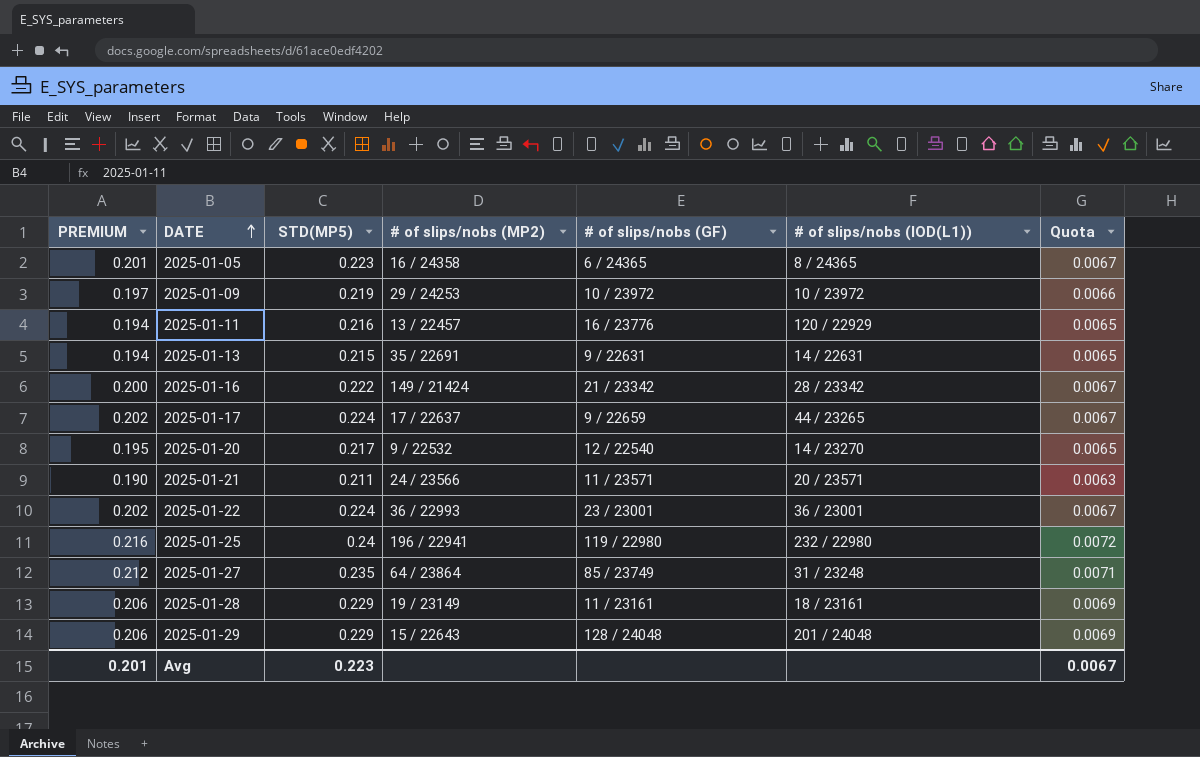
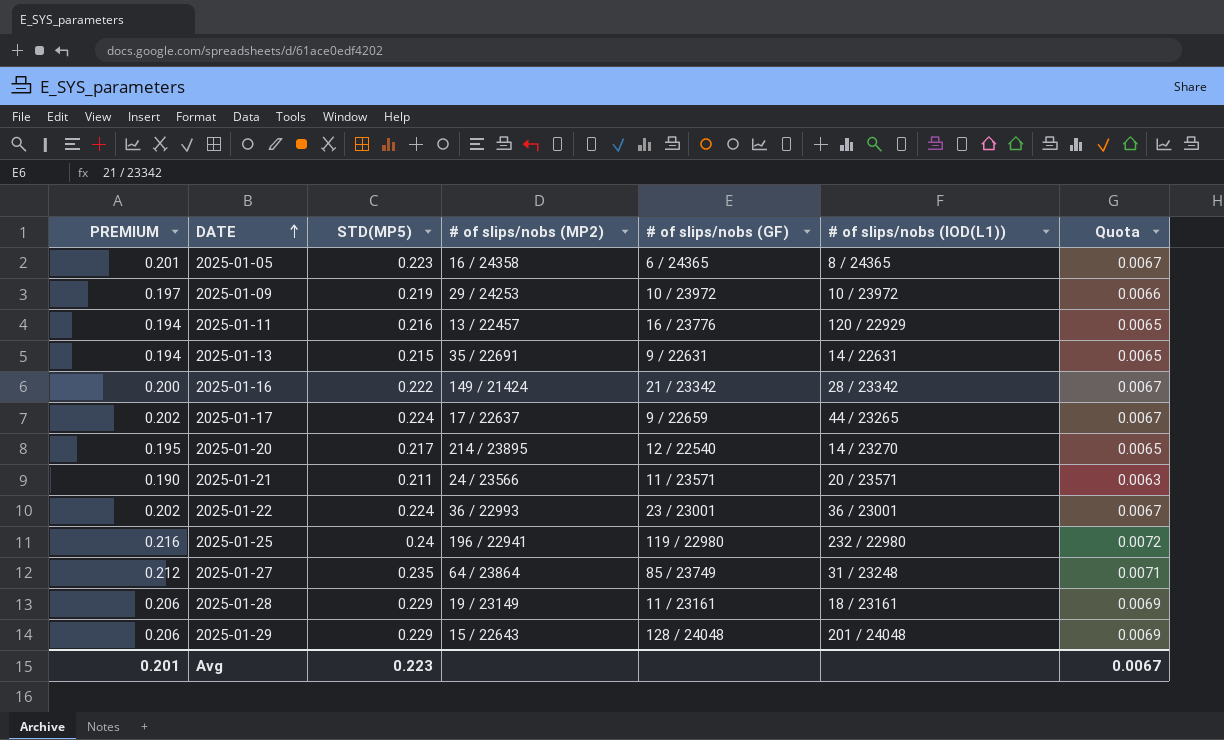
2025-01-20 | # of slips/nobs (MP2): 9 / 22532 -> 214 / 23895

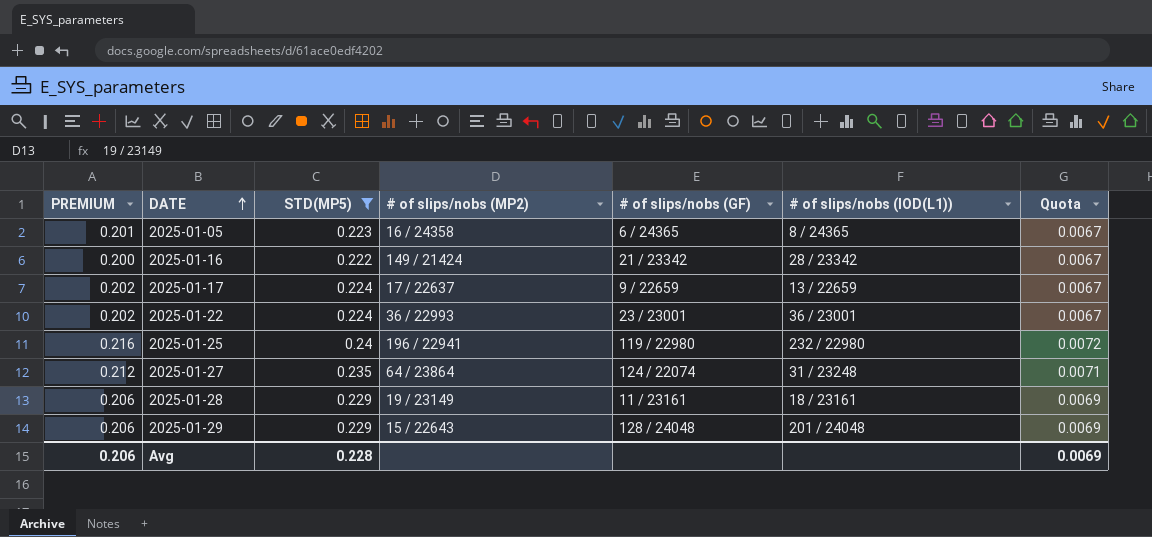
filter: none -> STD(MP5) >= 0.222
2025-01-17 | # of slips/nobs (IOD(L1)): 44 / 23265 -> 13 / 22659
2025-01-27 | # of slips/nobs (GF): 85 / 23749 -> 124 / 22074
Avg | PREMIUM: 0.201 -> 0.206
Avg | STD(MP5): 0.223 -> 0.228
Avg | Quota: 0.0067 -> 0.0069

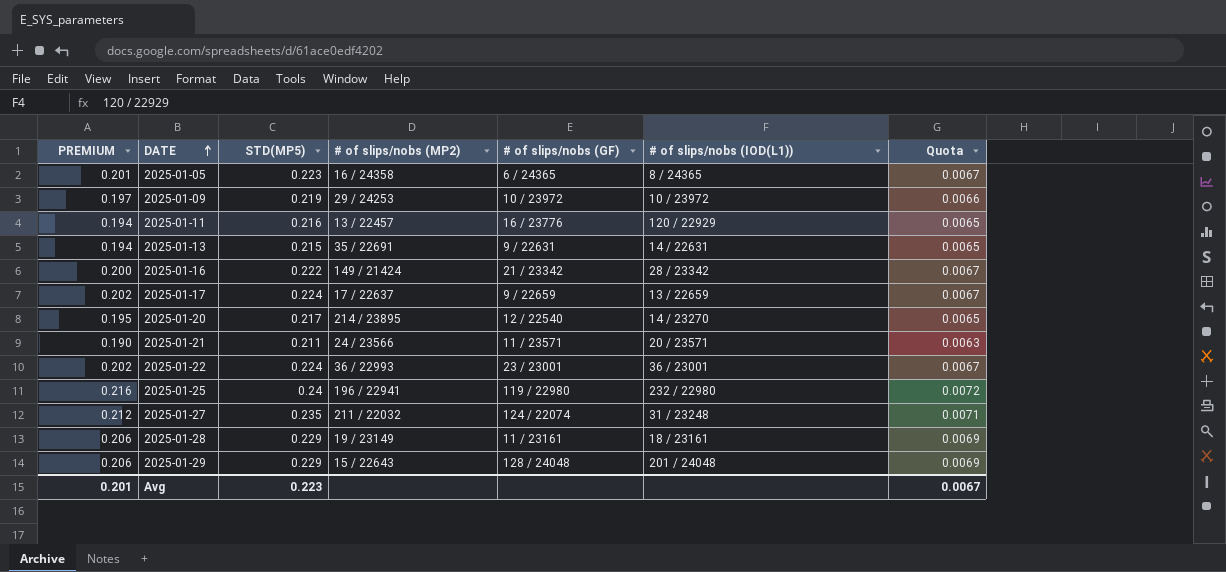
filter: STD(MP5) >= 0.222 -> none
2025-01-27 | # of slips/nobs (MP2): 64 / 23864 -> 211 / 22032
Avg | PREMIUM: 0.206 -> 0.201
Avg | STD(MP5): 0.228 -> 0.223
Avg | Quota: 0.0069 -> 0.0067

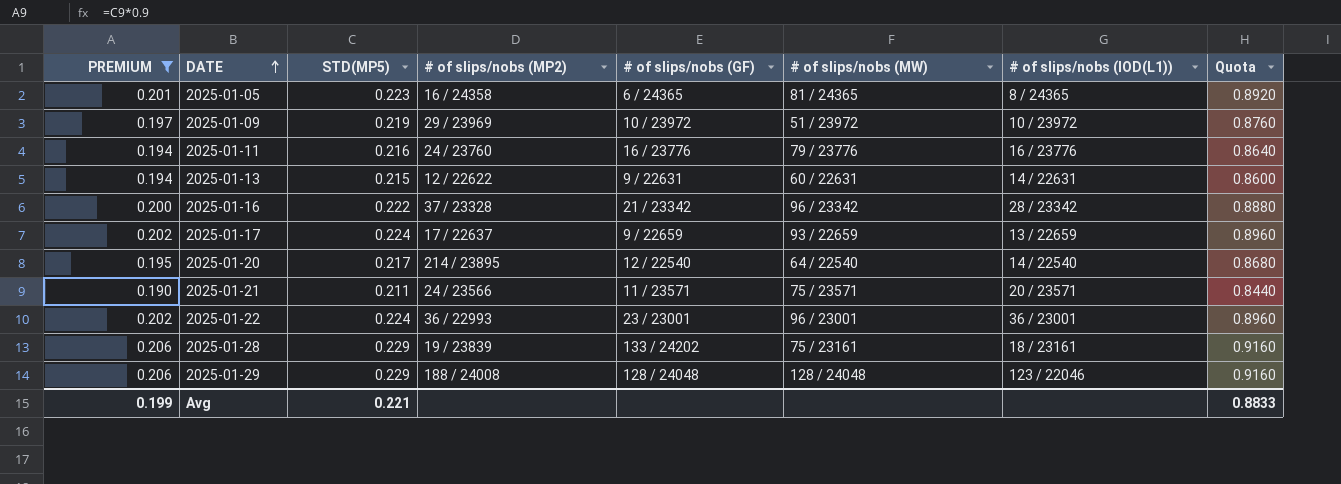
filter: none -> PREMIUM <= 0.206
column # of slips/nobs (MW) | position: none -> 6
column Quota | formula: [STD(MP5)] * 0.03 -> [STD(MP5)] * 4
2025-01-09 | # of slips/nobs (MP2): 29 / 24253 -> 29 / 23969
2025-01-11 | # of slips/nobs (MP2): 13 / 22457 -> 24 / 23760
2025-01-11 | # of slips/nobs (IOD(L1)): 120 / 22929 -> 16 / 23776
2025-01-13 | # of slips/nobs (MP2): 35 / 22691 -> 12 / 22622
2025-01-16 | # of slips/nobs (MP2): 149 / 21424 -> 37 / 23328
2025-01-20 | # of slips/nobs (IOD(L1)): 14 / 23270 -> 14 / 22540
2025-01-28 | # of slips/nobs (MP2): 19 / 23149 -> 19 / 23839
2025-01-28 | # of slips/nobs (GF): 11 / 23161 -> 133 / 24202
2025-01-29 | # of slips/nobs (MP2): 15 / 22643 -> 188 / 24008
2025-01-29 | # of slips/nobs (IOD(L1)): 201 / 24048 -> 123 / 22046
Avg | PREMIUM: 0.201 -> 0.199
Avg | STD(MP5): 0.223 -> 0.221
Avg | Quota: 0.0067 -> 0.8833

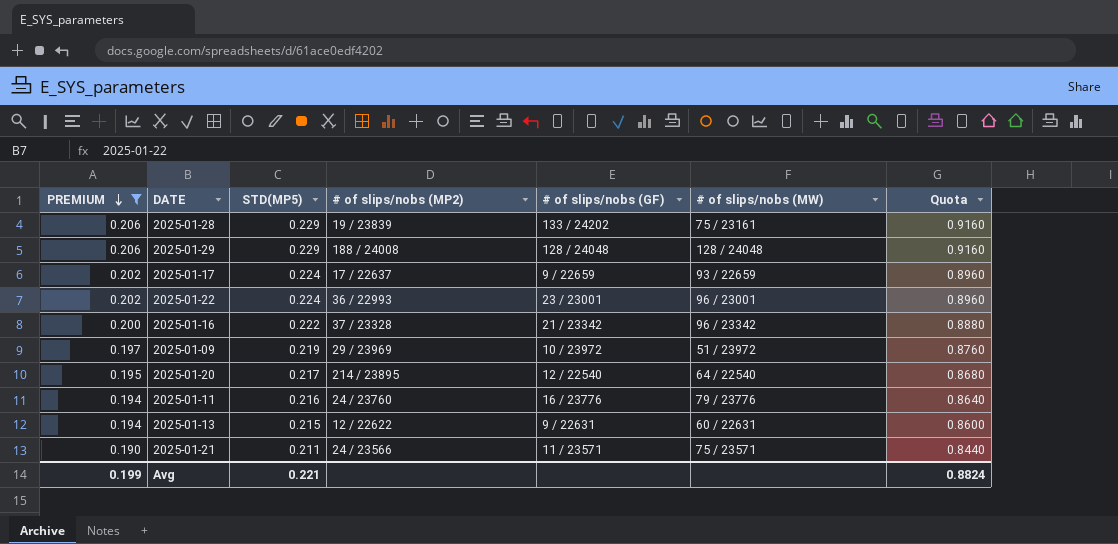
row order: DATE ascending -> PREMIUM descending
column # of slips/nobs (IOD(L1)) | position: 7 -> none
row 2025-01-05: 0.201 | 0.223 | 16 / 24358 | 6 / 24365 | 81 / 24365 | 8 / 24365 | 0.8920 -> none
Avg | Quota: 0.8833 -> 0.8824

